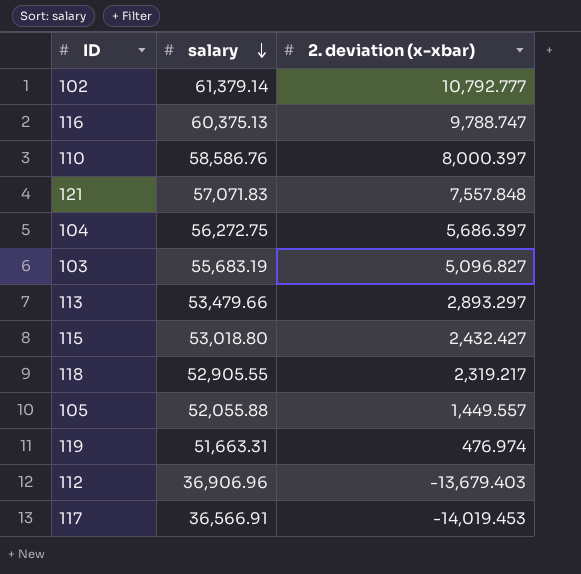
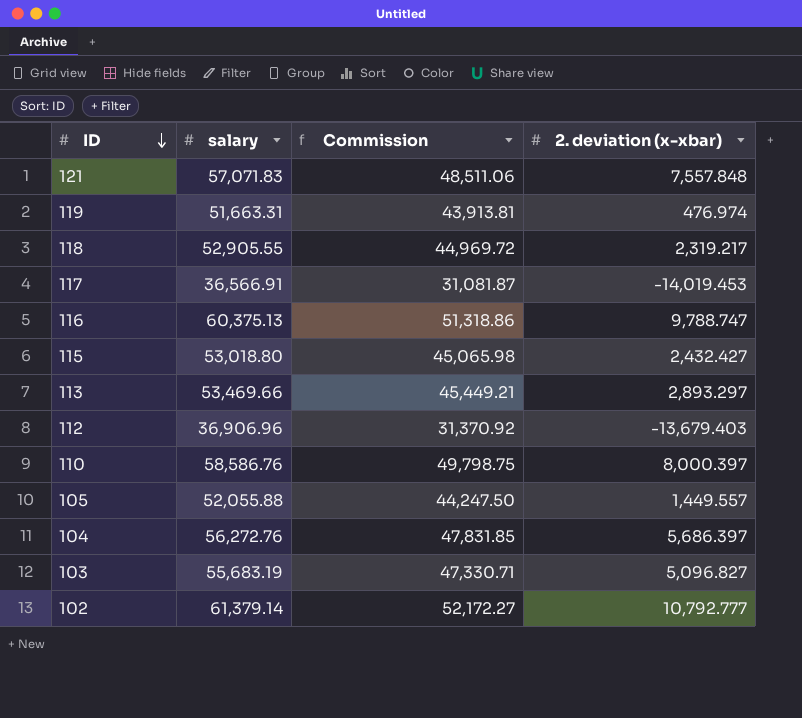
row order: salary descending -> ID descending
column Commission | formula: none -> [salary] * 0.85
113 | salary: 53,479.66 -> 53,469.66
104 | salary: 56,272.75 -> 56,272.76

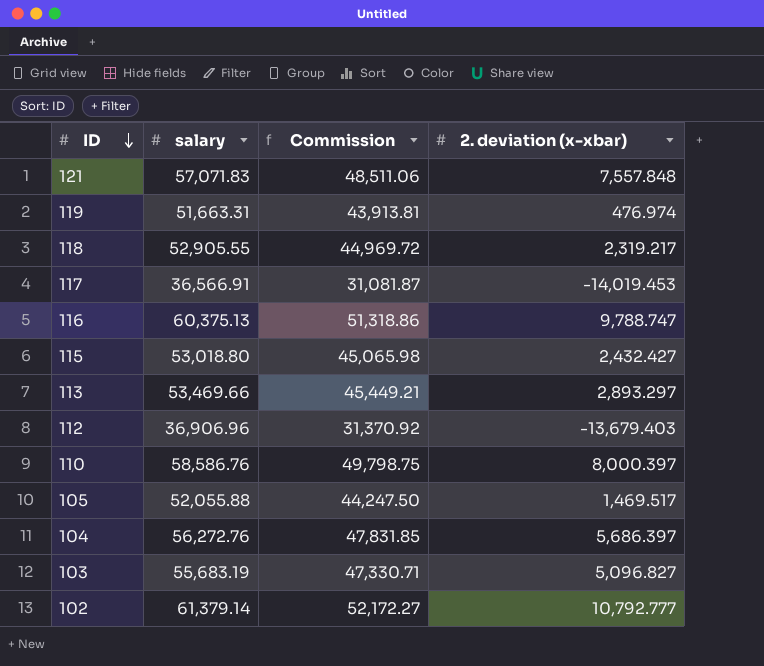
105 | 2. deviation (x-xbar): 1,449.557 -> 1,469.517

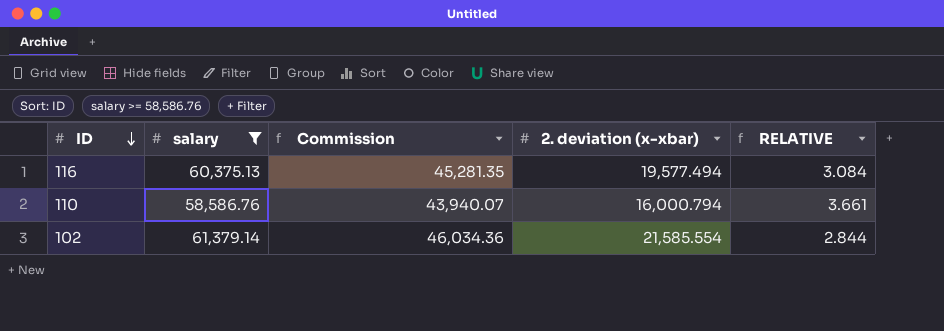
filter: none -> salary >= 58,586.76
column Commission | formula: [salary] * 0.85 -> [salary] * 0.75
column RELATIVE | formula: none -> [salary] / [2. deviation (x-xbar)]
116 | 2. deviation (x-xbar): 9,788.747 -> 19,577.494
110 | 2. deviation (x-xbar): 8,000.397 -> 16,000.794
102 | 2. deviation (x-xbar): 10,792.777 -> 21,585.554

